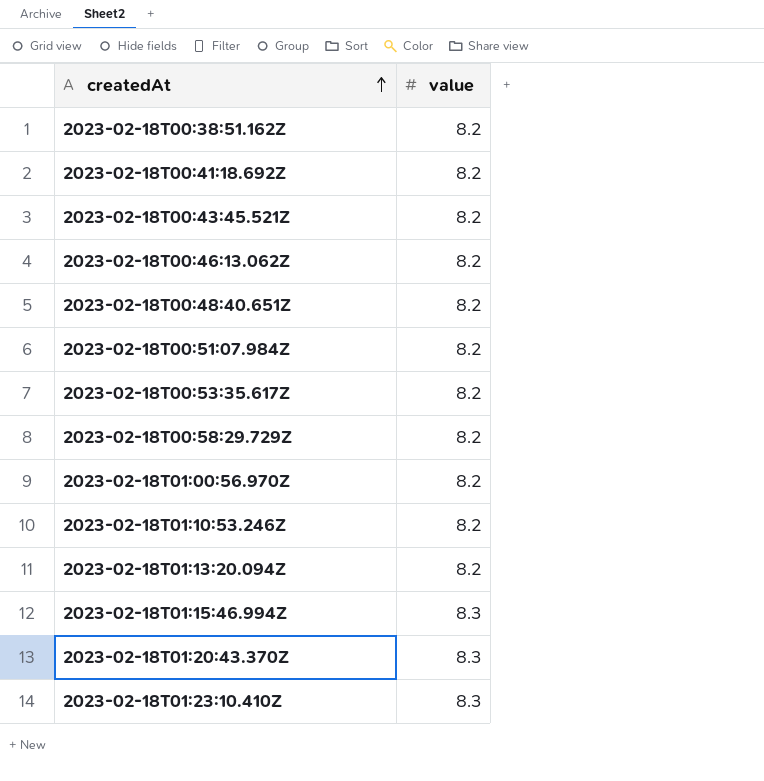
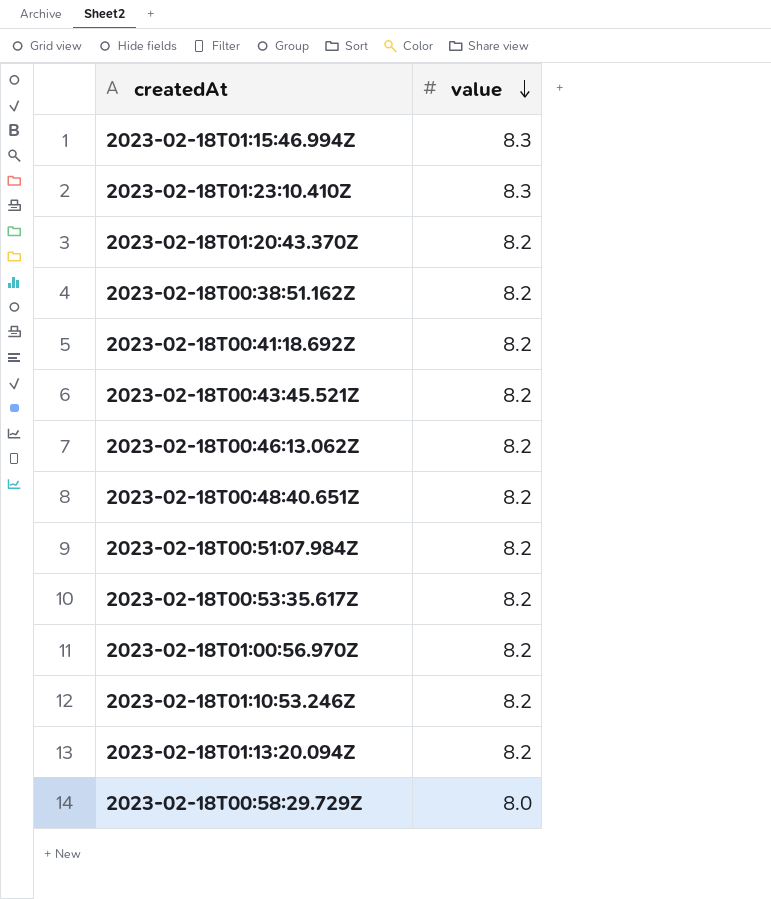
row order: createdAt ascending -> value descending
2023-02-18T01:20:43.370Z | value: 8.3 -> 8.2
2023-02-18T00:58:29.729Z | value: 8.2 -> 8.0

